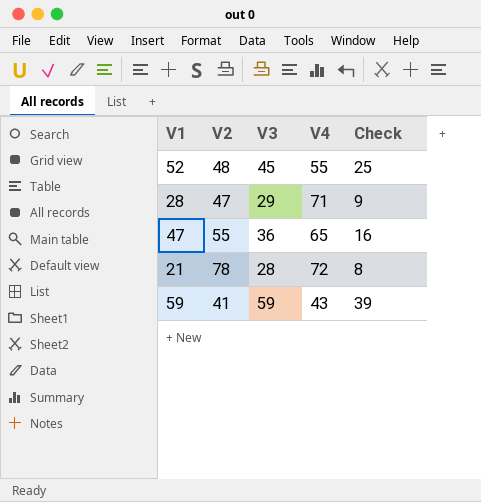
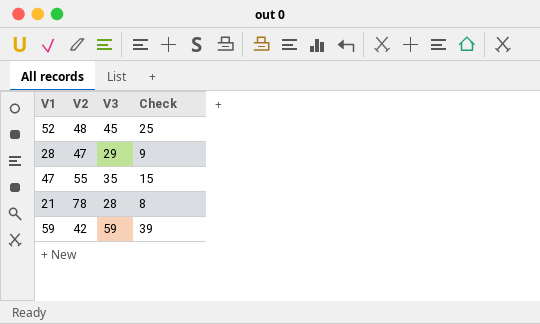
column V4 | position: 4 -> none
47 | V3: 36 -> 35
47 | Check: 16 -> 15
59 | V2: 41 -> 42

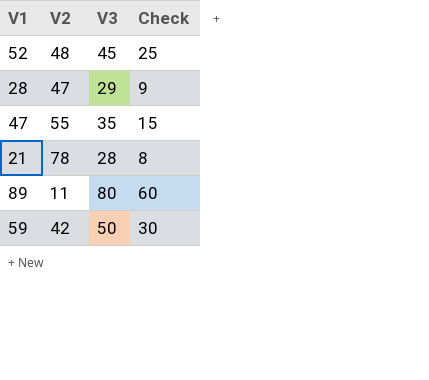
row 89: none -> 11 | 80 | 60
59 | V3: 59 -> 50
59 | Check: 39 -> 30

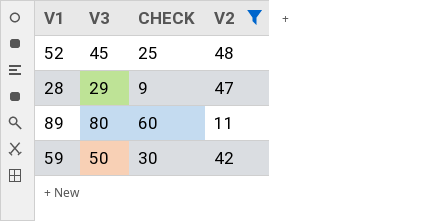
filter: none -> V2 <= 48
column name: Check -> CHECK
column V2 | position: 2 -> 4

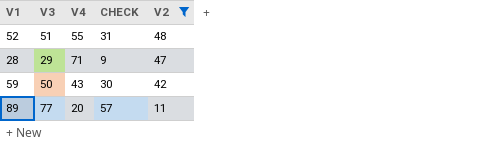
row order: none -> V2 descending
column V4 | position: none -> 3
52 | V3: 45 -> 51
52 | CHECK: 25 -> 31
89 | V3: 80 -> 77
89 | CHECK: 60 -> 57

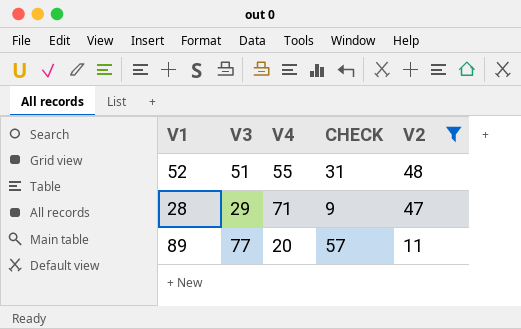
row 59: 50 | 43 | 30 | 42 -> none

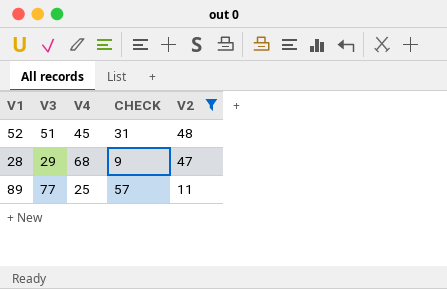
52 | V4: 55 -> 45
28 | V4: 71 -> 68
89 | V4: 20 -> 25

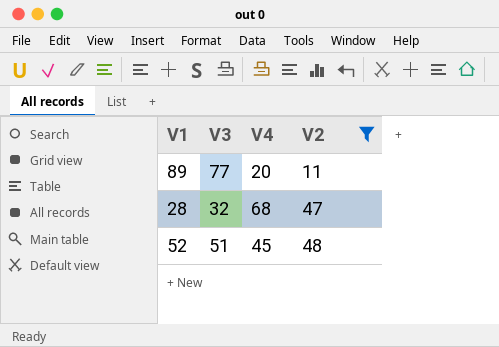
row order: V2 descending -> V2 ascending
column CHECK | formula: [V3] - 20 -> none
89 | V4: 25 -> 20
28 | V3: 29 -> 32

